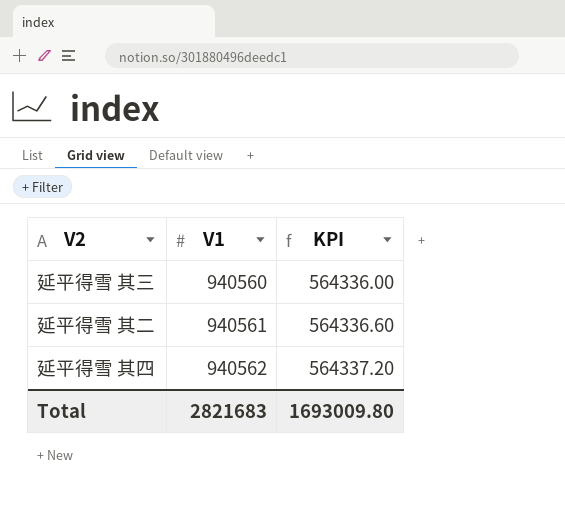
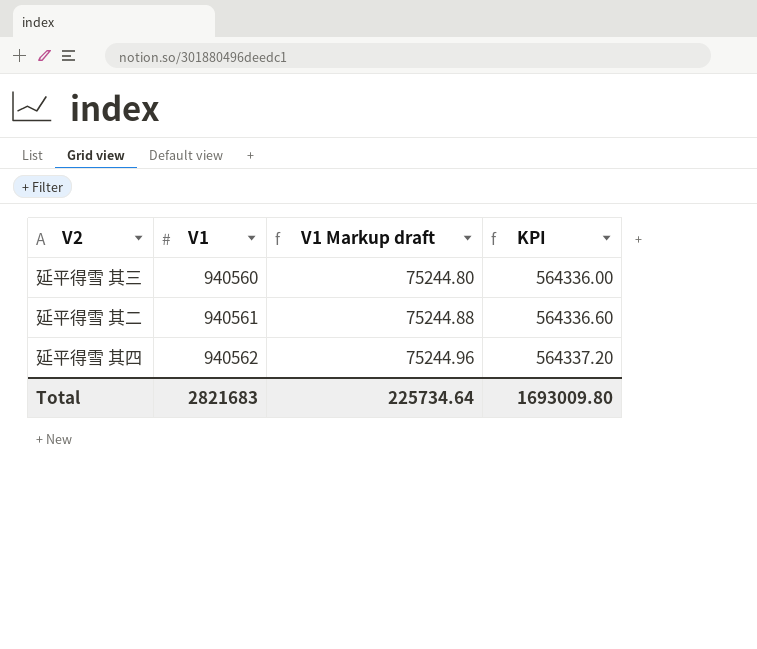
column V1 Markup draft | formula: none -> [V1] * 0.08

